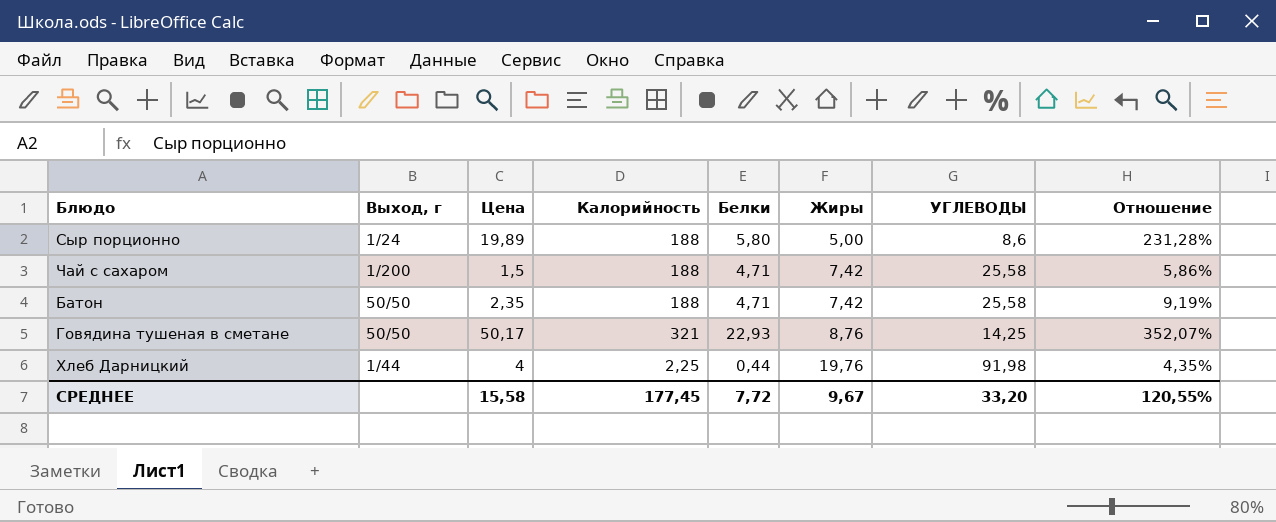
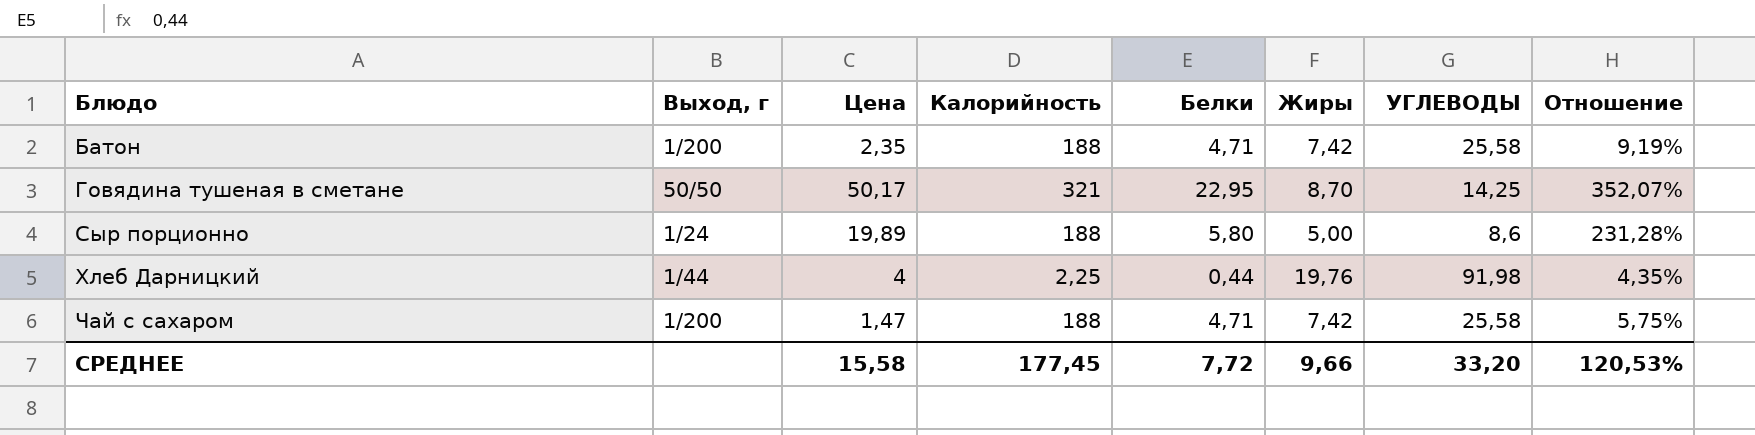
row order: Жиры ascending -> Блюдо ascending
Батон | Выход, г: 50/50 -> 1/200
Говядина тушеная в сметане | Белки: 22,93 -> 22,95
Говядина тушеная в сметане | Жиры: 8,76 -> 8,70
Чай с сахаром | Цена: 1,5 -> 1,47
Чай с сахаром | Отношение: 5,86% -> 5,75%
СРЕДНЕЕ | Жиры: 9,67 -> 9,66
СРЕДНЕЕ | Отношение: 120,55% -> 120,53%

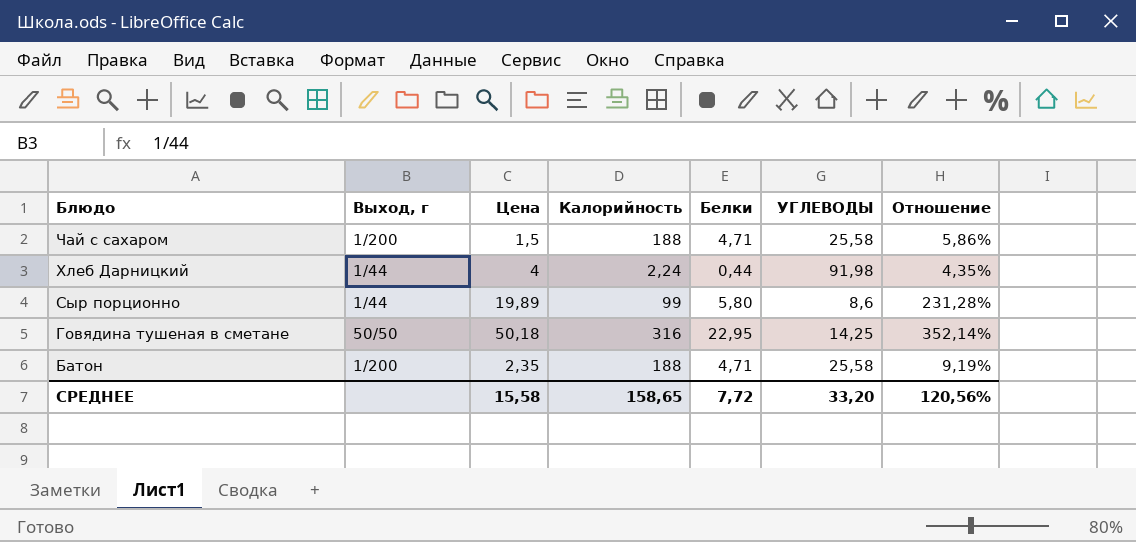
row order: Блюдо ascending -> Блюдо descending
column Жиры | position: 6 -> none
Чай с сахаром | Цена: 1,47 -> 1,5
Чай с сахаром | Отношение: 5,75% -> 5,86%
Хлеб Дарницкий | Калорийность: 2,25 -> 2,24
Сыр порционно | Выход, г: 1/24 -> 1/44
Сыр порционно | Калорийность: 188 -> 99
Говядина тушеная в сметане | Цена: 50,17 -> 50,18
Говядина тушеная в сметане | Калорийность: 321 -> 316
Говядина тушеная в сметане | Отношение: 352,07% -> 352,14%
СРЕДНЕЕ | Калорийность: 177,45 -> 158,65
СРЕДНЕЕ | Отношение: 120,53% -> 120,56%

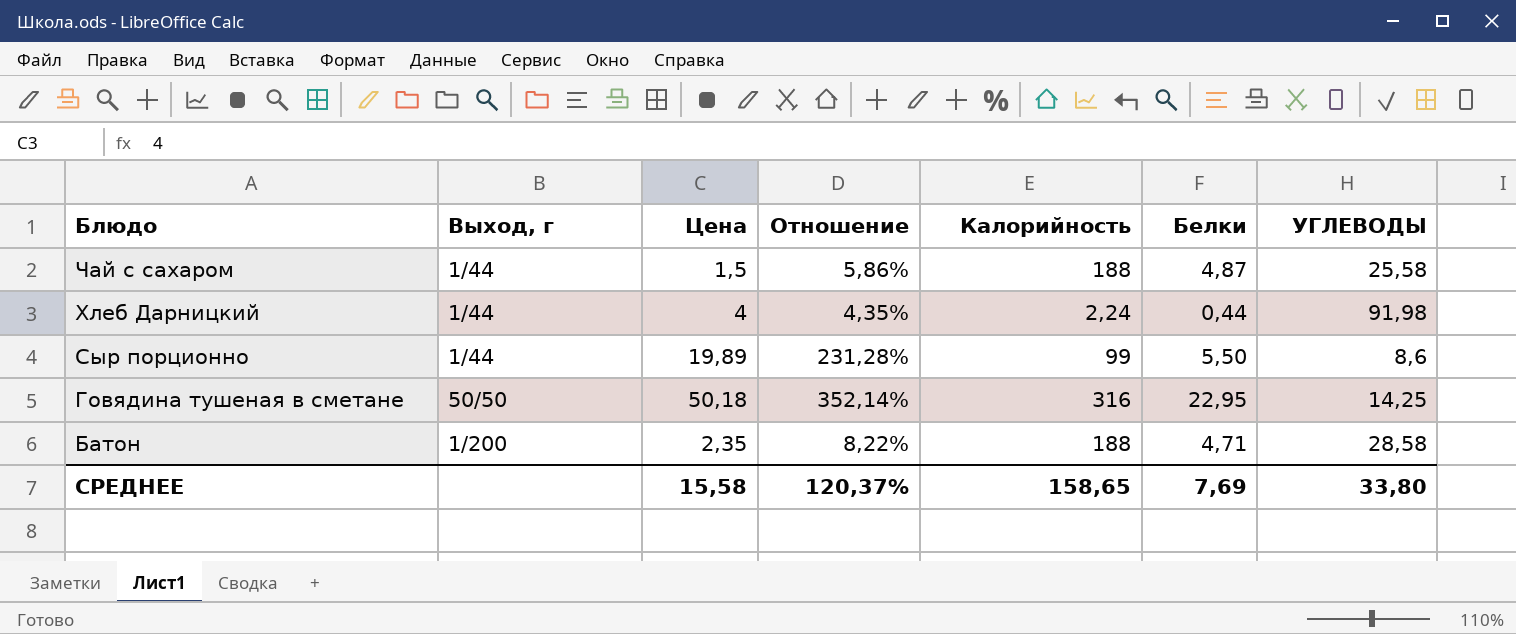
column Отношение | position: 7 -> 4
Чай с сахаром | Выход, г: 1/200 -> 1/44
Чай с сахаром | Белки: 4,71 -> 4,87
Сыр порционно | Белки: 5,80 -> 5,50
Батон | Отношение: 9,19% -> 8,22%
Батон | УГЛЕВОДЫ: 25,58 -> 28,58
СРЕДНЕЕ | Отношение: 120,56% -> 120,37%
СРЕДНЕЕ | Белки: 7,72 -> 7,69
СРЕДНЕЕ | УГЛЕВОДЫ: 33,20 -> 33,80

